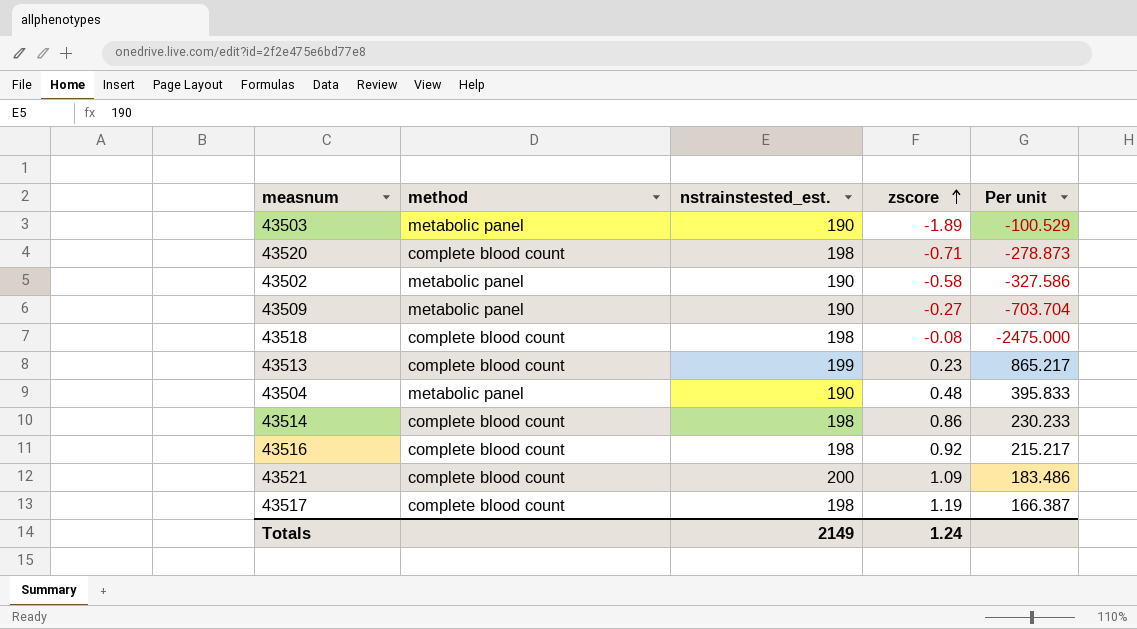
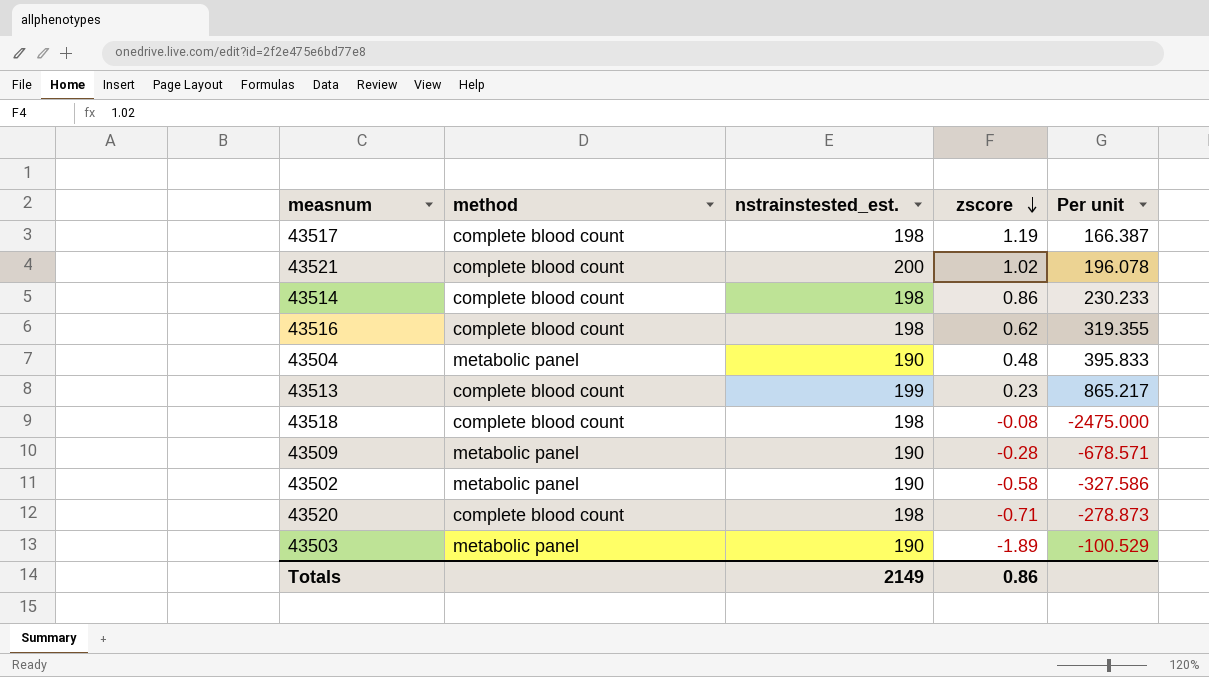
row order: zscore ascending -> zscore descending
43521 | zscore: 1.09 -> 1.02
43521 | Per unit: 183.486 -> 196.078
43516 | zscore: 0.92 -> 0.62
43516 | Per unit: 215.217 -> 319.355
43509 | zscore: -0.27 -> -0.28
43509 | Per unit: -703.704 -> -678.571
Totals | zscore: 1.24 -> 0.86

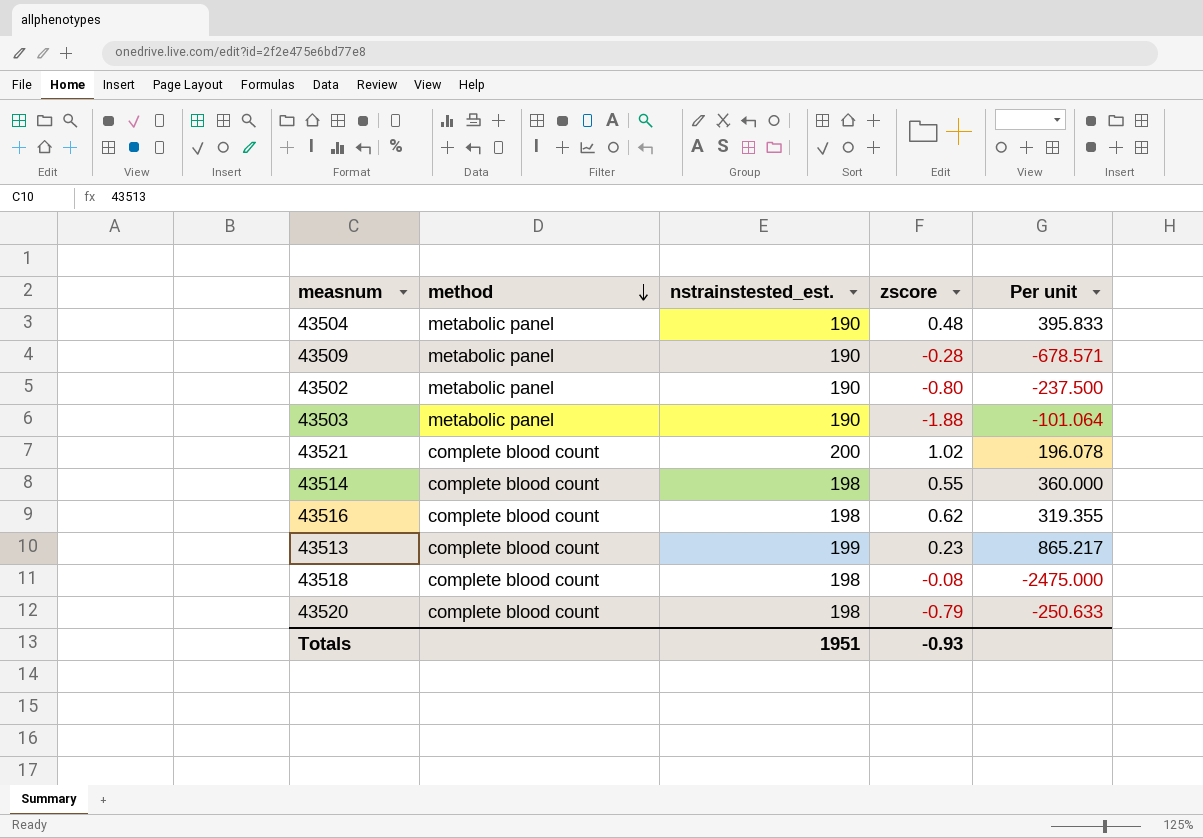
row order: zscore descending -> method descending
row 43517: complete blood count | 198 | 1.19 | 166.387 -> none
43502 | zscore: -0.58 -> -0.80
43502 | Per unit: -327.586 -> -237.500
43503 | zscore: -1.89 -> -1.88
43503 | Per unit: -100.529 -> -101.064
43514 | zscore: 0.86 -> 0.55
43514 | Per unit: 230.233 -> 360.000
43520 | zscore: -0.71 -> -0.79
43520 | Per unit: -278.873 -> -250.633
Totals | nstrainstested_est.: 2149 -> 1951
Totals | zscore: 0.86 -> -0.93

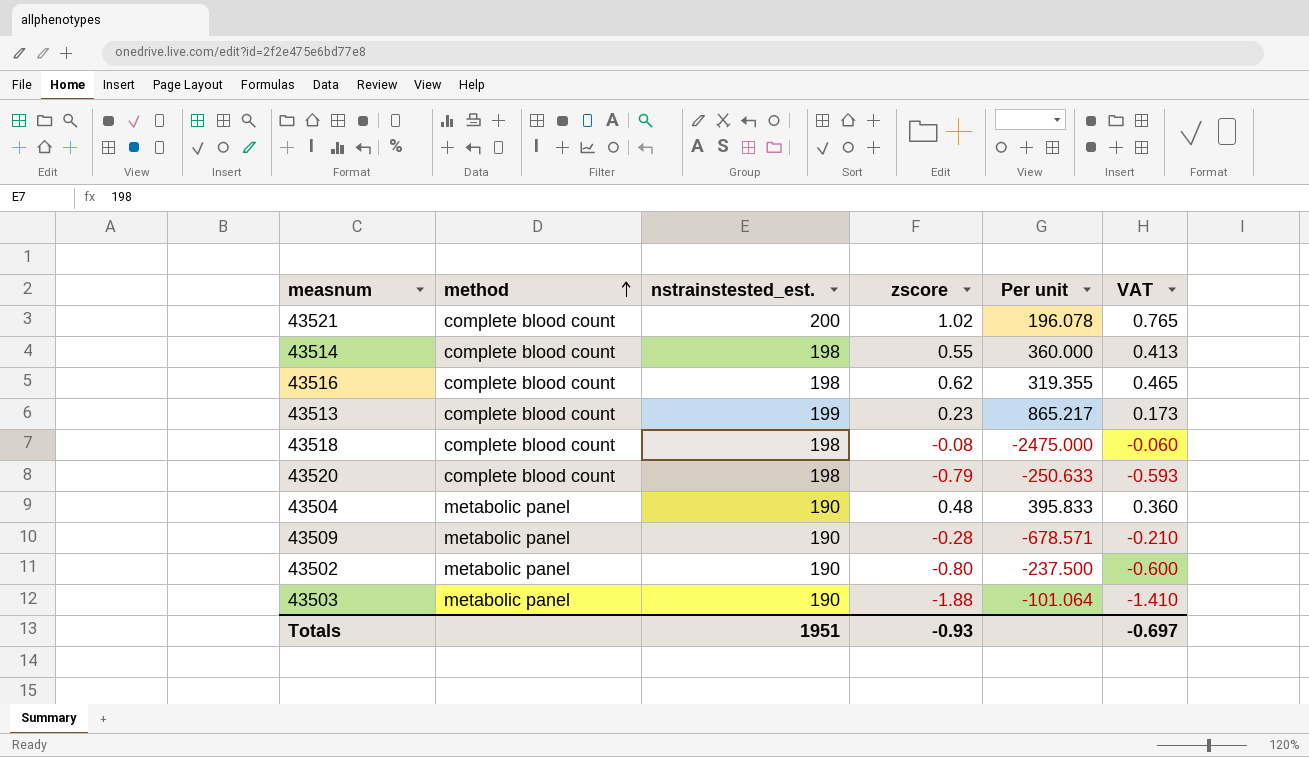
row order: method descending -> method ascending
column VAT | formula: none -> [zscore] * 0.75

